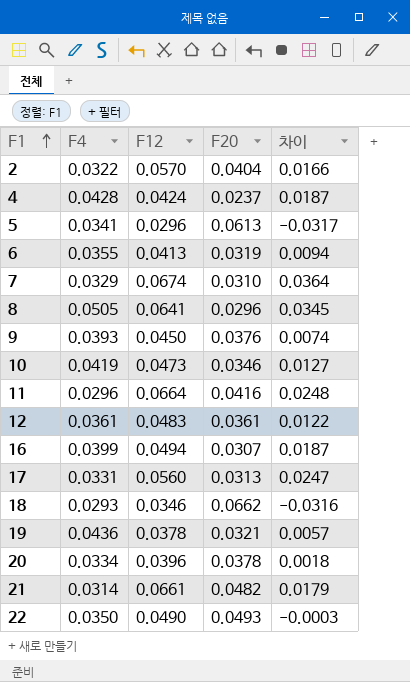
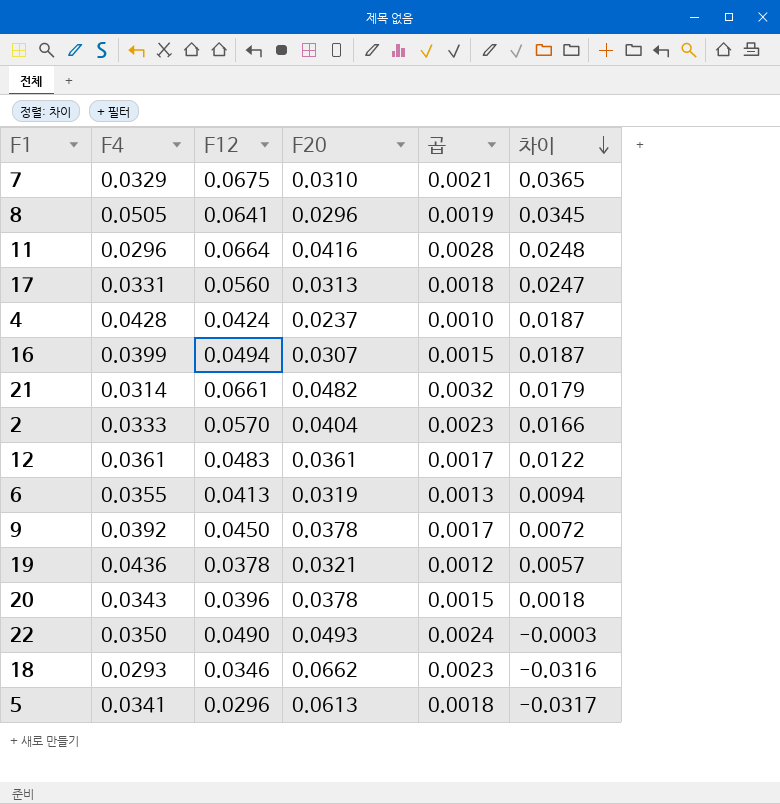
row order: F1 ascending -> 차이 descending
column 곱 | formula: none -> [F12] * [F20]
row 10: 0.0419 | 0.0473 | 0.0346 | 0.0127 -> none
7 | F12: 0.0674 -> 0.0675
7 | 차이: 0.0364 -> 0.0365
2 | F4: 0.0322 -> 0.0333
9 | F4: 0.0393 -> 0.0392
9 | F20: 0.0376 -> 0.0378
9 | 차이: 0.0074 -> 0.0072
20 | F4: 0.0334 -> 0.0343

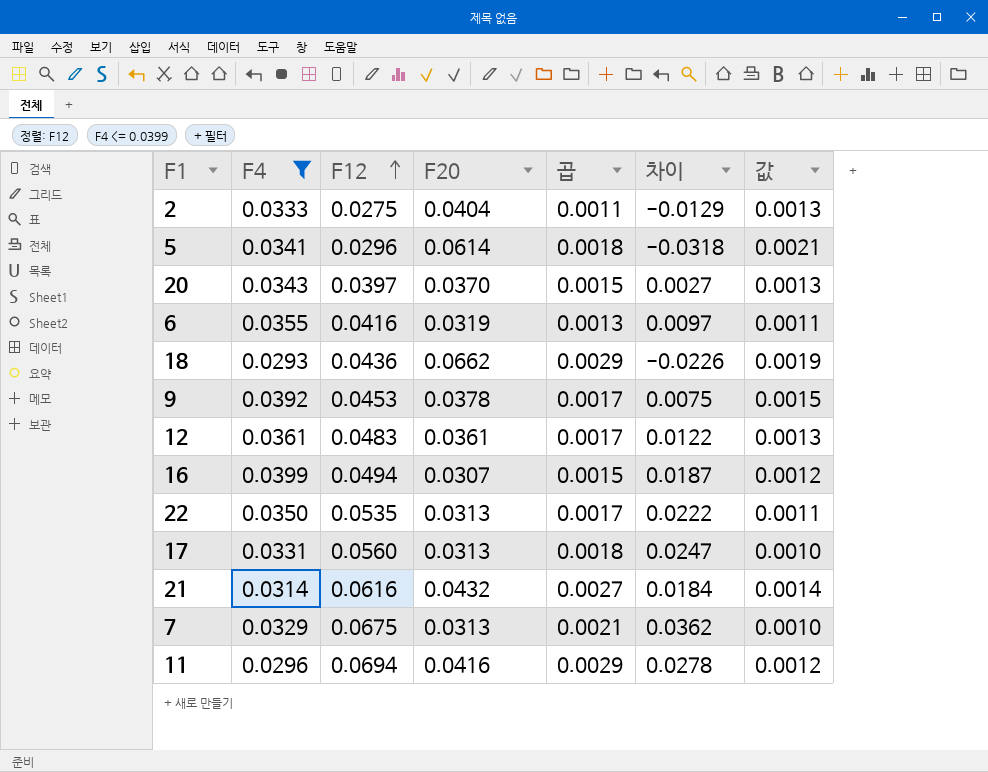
filter: none -> F4 <= 0.0399
row order: 차이 descending -> F12 ascending
column 값 | formula: none -> [F4] * [F20]
2 | F12: 0.0570 -> 0.0275
2 | 곱: 0.0023 -> 0.0011
2 | 차이: 0.0166 -> -0.0129
5 | F20: 0.0613 -> 0.0614
5 | 차이: -0.0317 -> -0.0318
20 | F12: 0.0396 -> 0.0397
20 | F20: 0.0378 -> 0.0370
20 | 차이: 0.0018 -> 0.0027
6 | F12: 0.0413 -> 0.0416
6 | 차이: 0.0094 -> 0.0097
18 | F12: 0.0346 -> 0.0436
18 | 곱: 0.0023 -> 0.0029
18 | 차이: -0.0316 -> -0.0226
9 | F12: 0.0450 -> 0.0453
9 | 차이: 0.0072 -> 0.0075
22 | F12: 0.0490 -> 0.0535
22 | F20: 0.0493 -> 0.0313
22 | 곱: 0.0024 -> 0.0017
22 | 차이: -0.0003 -> 0.0222
21 | F12: 0.0661 -> 0.0616
21 | F20: 0.0482 -> 0.0432
21 | 곱: 0.0032 -> 0.0027
21 | 차이: 0.0179 -> 0.0184
7 | F20: 0.0310 -> 0.0313
7 | 차이: 0.0365 -> 0.0362
11 | F12: 0.0664 -> 0.0694
11 | 곱: 0.0028 -> 0.0029
11 | 차이: 0.0248 -> 0.0278

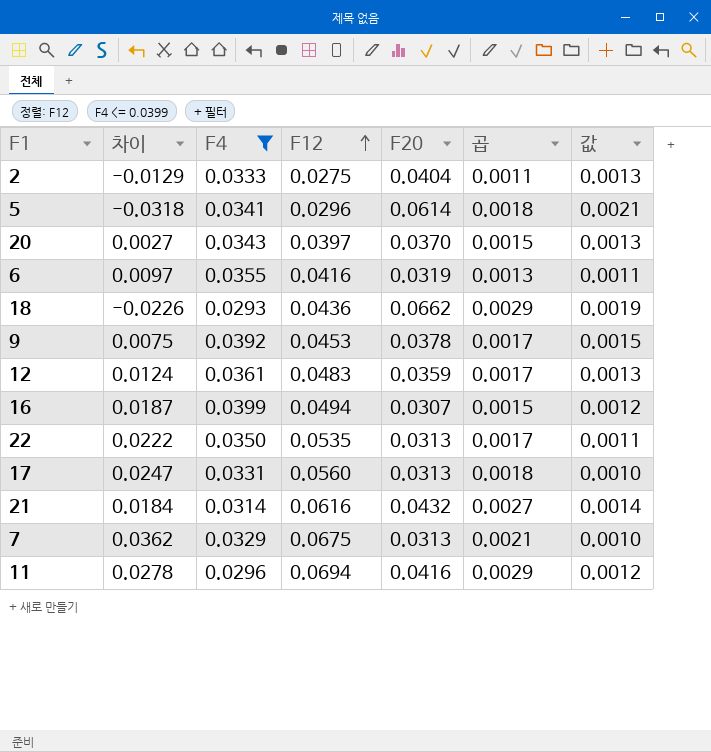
column 차이 | position: 6 -> 2
12 | 차이: 0.0122 -> 0.0124
12 | F20: 0.0361 -> 0.0359

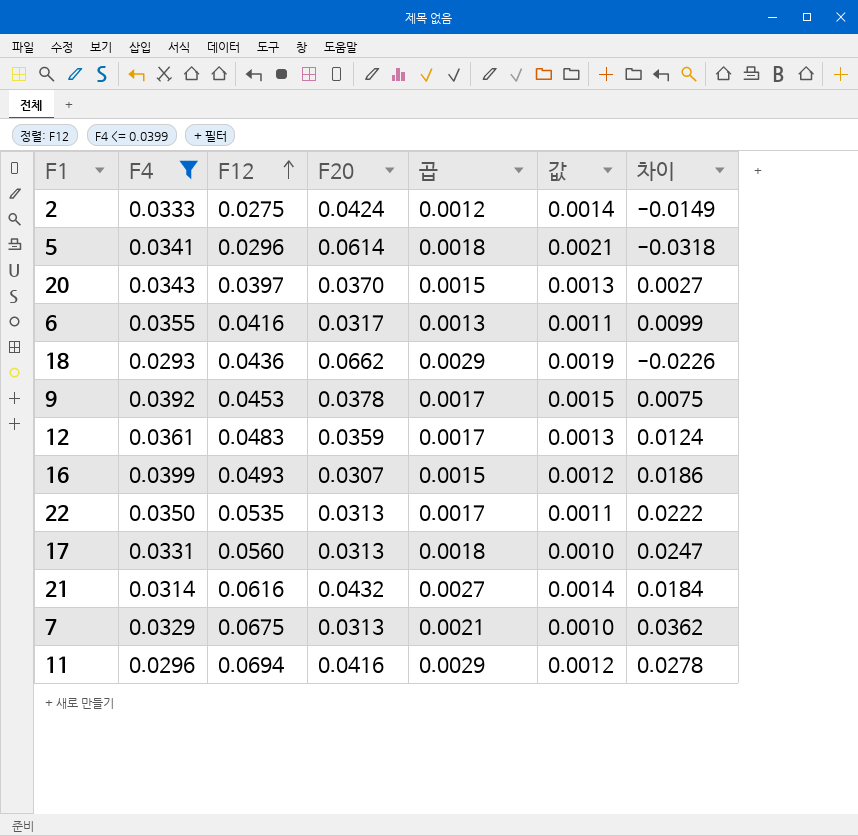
column 차이 | position: 2 -> 7
2 | F20: 0.0404 -> 0.0424
2 | 곱: 0.0011 -> 0.0012
2 | 값: 0.0013 -> 0.0014
2 | 차이: -0.0129 -> -0.0149
6 | F20: 0.0319 -> 0.0317
6 | 차이: 0.0097 -> 0.0099
16 | F12: 0.0494 -> 0.0493
16 | 차이: 0.0187 -> 0.0186

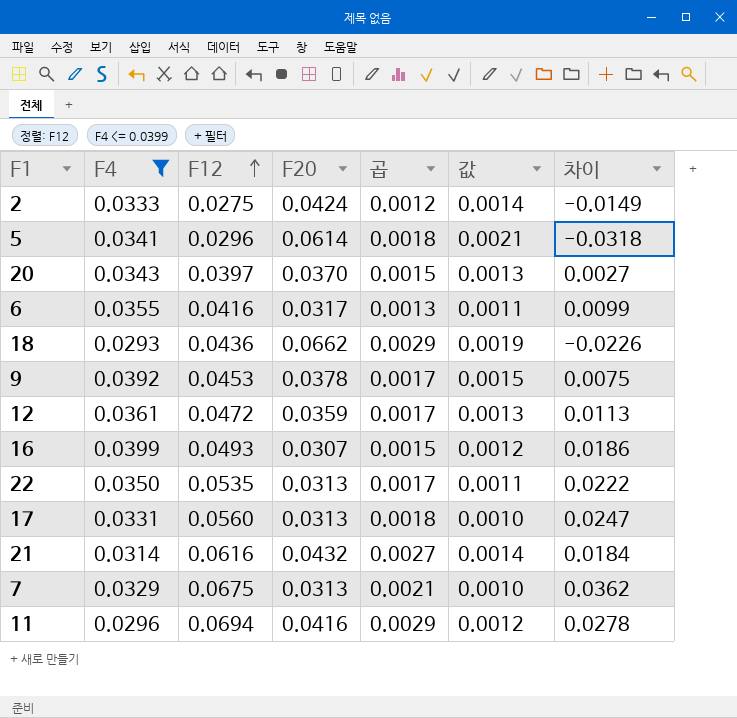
12 | F12: 0.0483 -> 0.0472
12 | 차이: 0.0124 -> 0.0113

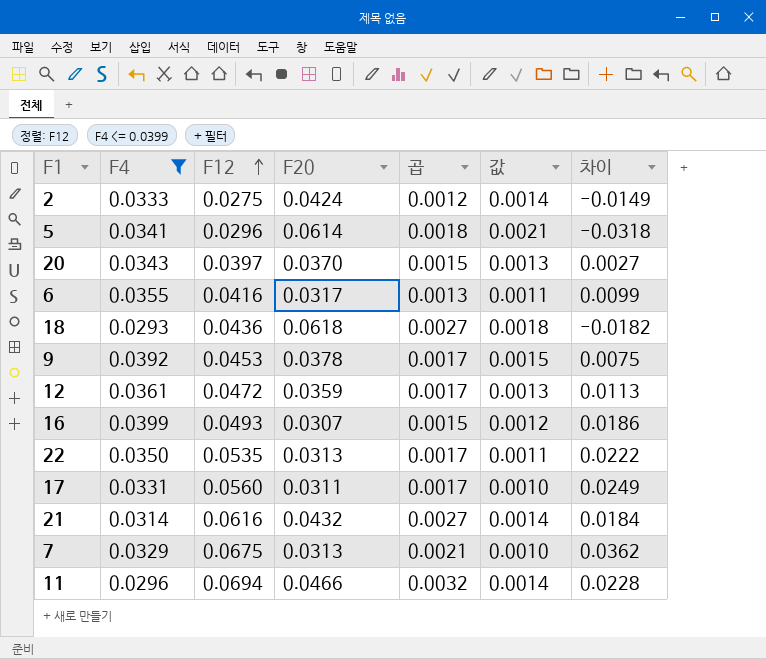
18 | F20: 0.0662 -> 0.0618
18 | 곱: 0.0029 -> 0.0027
18 | 값: 0.0019 -> 0.0018
18 | 차이: -0.0226 -> -0.0182
17 | F20: 0.0313 -> 0.0311
17 | 곱: 0.0018 -> 0.0017
17 | 차이: 0.0247 -> 0.0249
11 | F20: 0.0416 -> 0.0466
11 | 곱: 0.0029 -> 0.0032
11 | 값: 0.0012 -> 0.0014
11 | 차이: 0.0278 -> 0.0228

